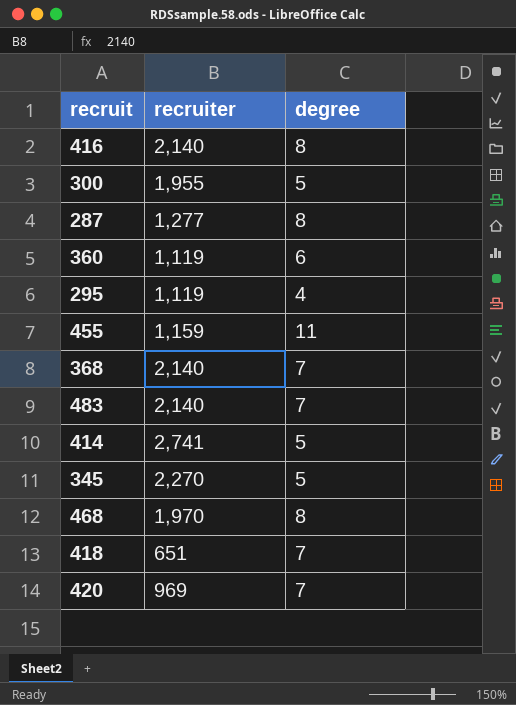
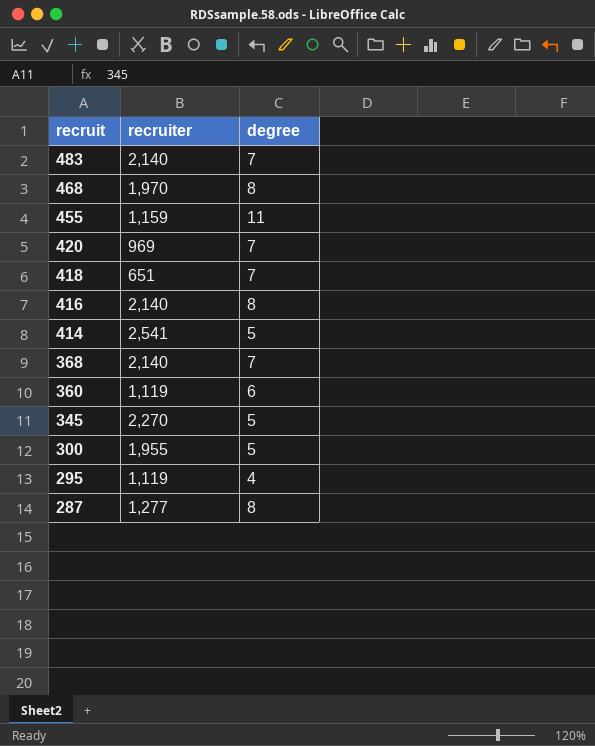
row order: none -> recruit descending
414 | recruiter: 2,741 -> 2,541

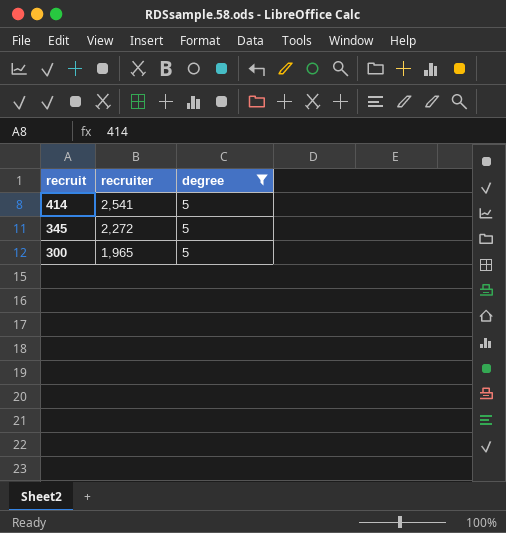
filter: none -> degree = 5
345 | recruiter: 2,270 -> 2,272
300 | recruiter: 1,955 -> 1,965

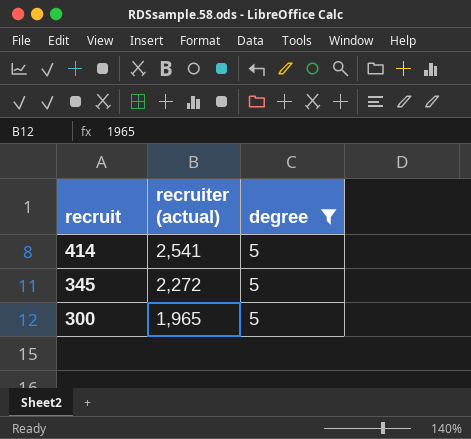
column name: recruiter -> recruiter (actual)

